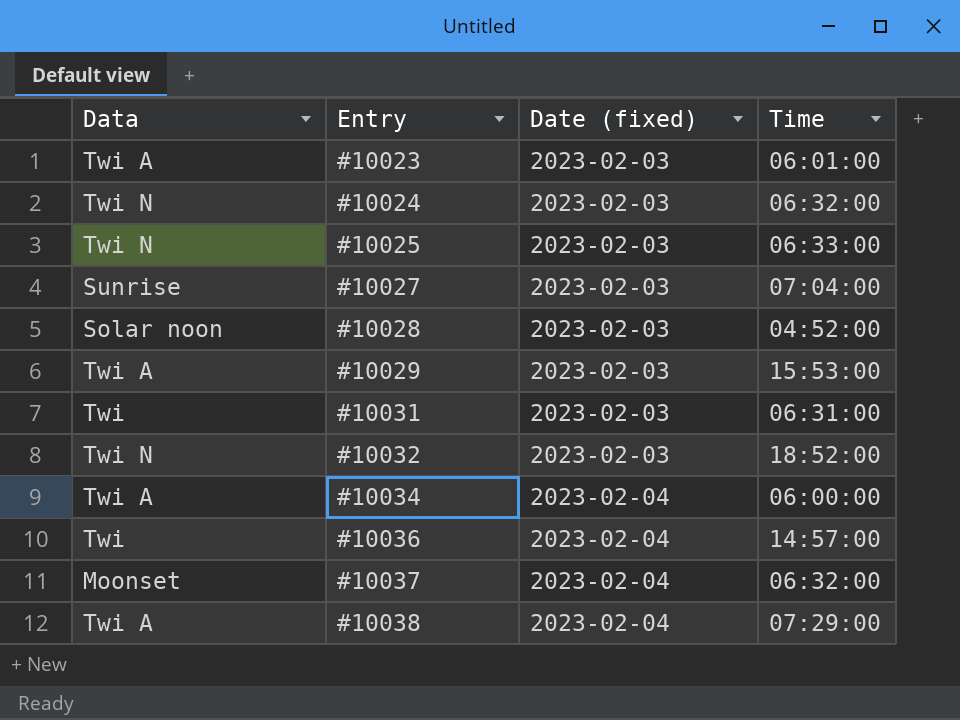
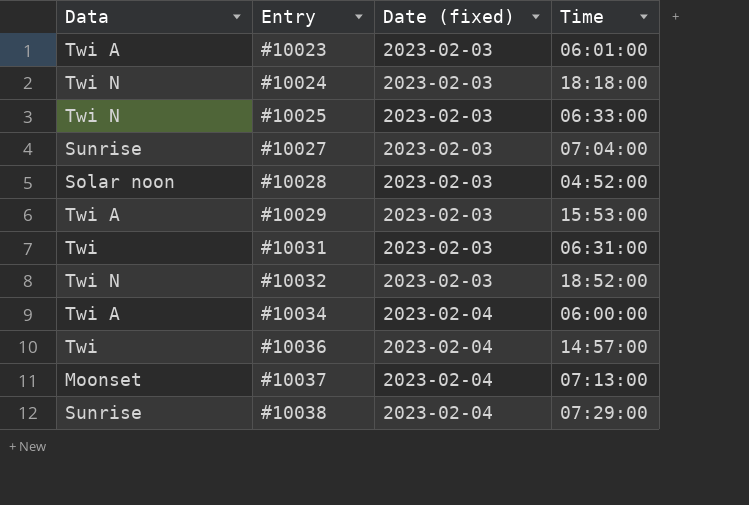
#10024 | Time: 06:32:00 -> 18:18:00
#10037 | Time: 06:32:00 -> 07:13:00
#10038 | Data: Twi A -> Sunrise

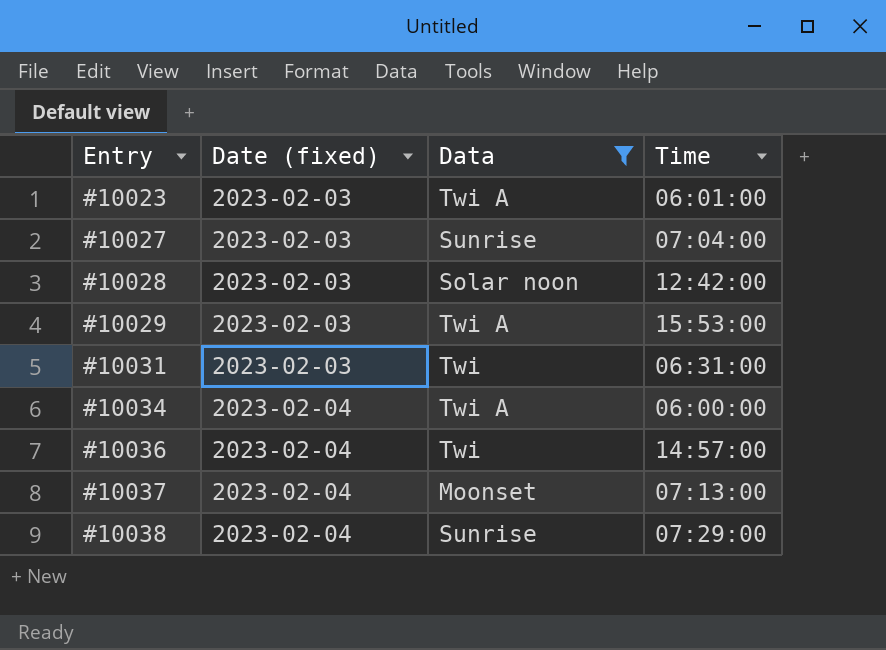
filter: none -> Data != Twi N
column Data | position: 1 -> 3
#10028 | Time: 04:52:00 -> 12:42:00

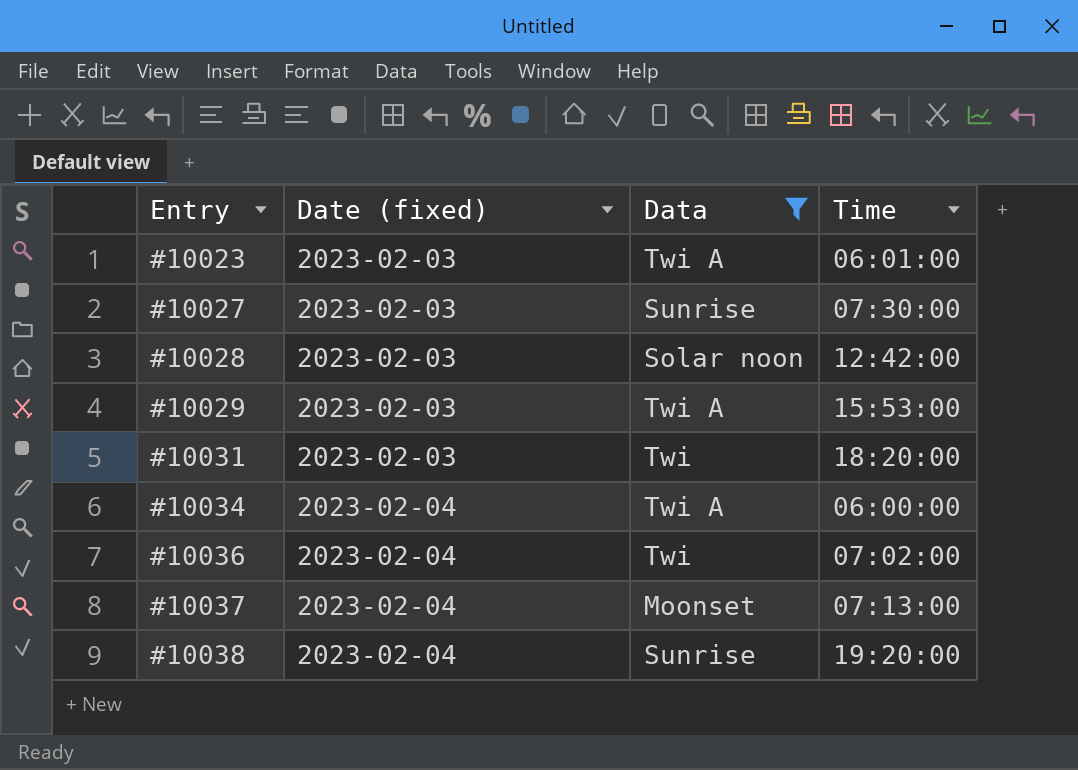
#10027 | Time: 07:04:00 -> 07:30:00
#10031 | Time: 06:31:00 -> 18:20:00
#10036 | Time: 14:57:00 -> 07:02:00
#10038 | Time: 07:29:00 -> 19:20:00

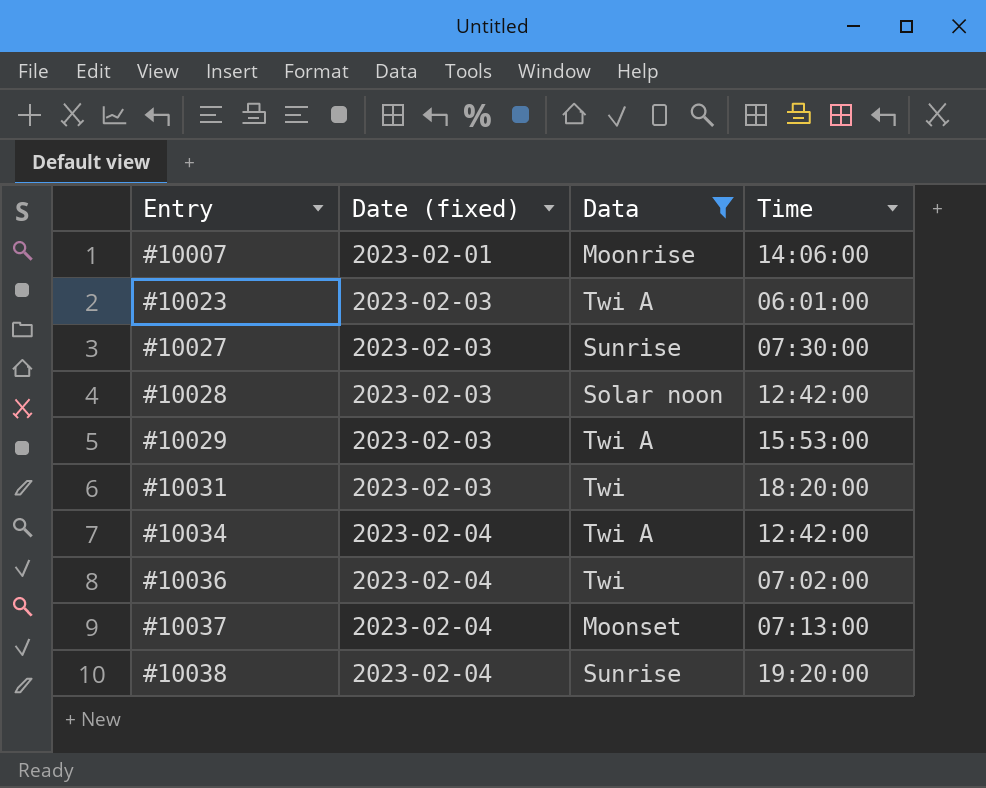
row #10007: none -> 2023-02-01 | Moonrise | 14:06:00
#10034 | Time: 06:00:00 -> 12:42:00

